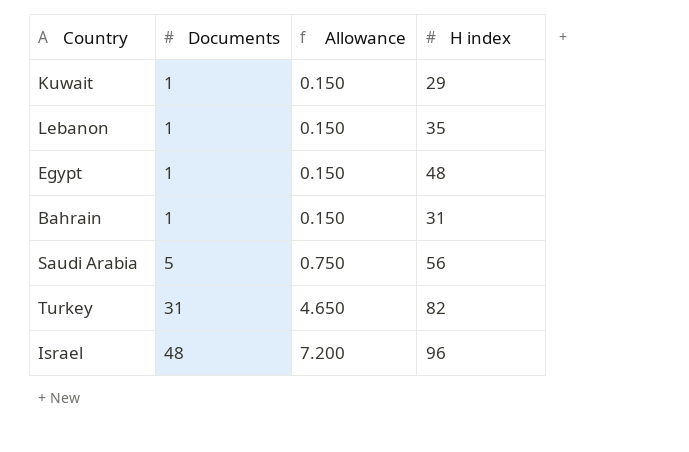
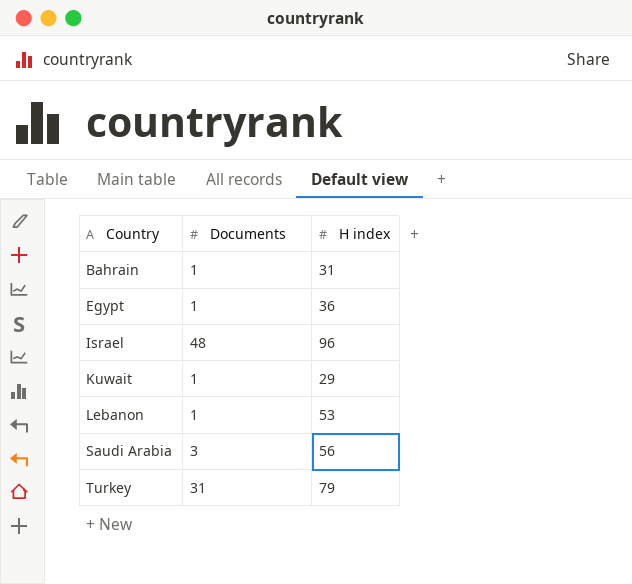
row order: Documents ascending -> Country ascending
column Allowance | formula: [Documents] * 0.15 -> none
Egypt | H index: 48 -> 36
Lebanon | H index: 35 -> 53
Saudi Arabia | Documents: 5 -> 3
Turkey | H index: 82 -> 79

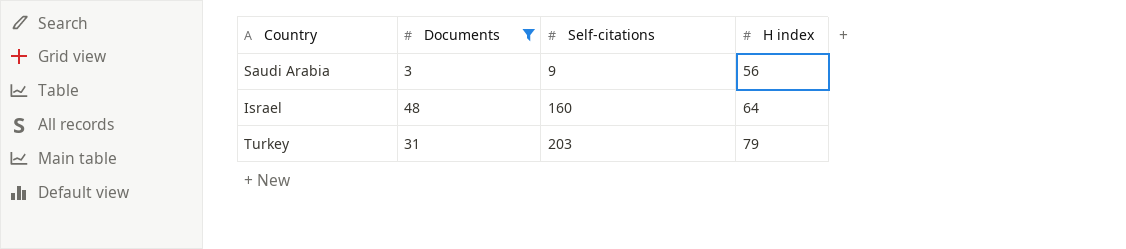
filter: none -> Documents != 1
row order: Country ascending -> Self-citations ascending
column Self-citations | position: none -> 3
Israel | H index: 96 -> 64

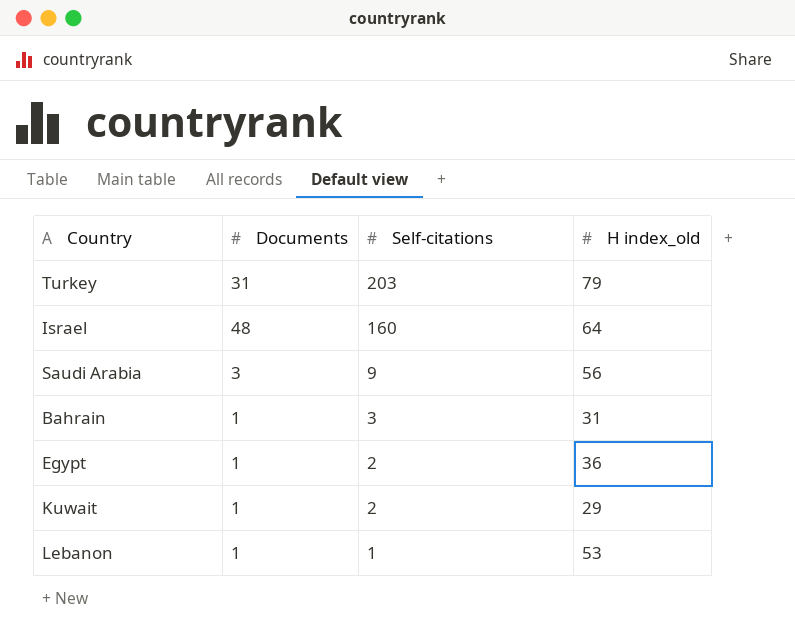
filter: Documents != 1 -> none
row order: Self-citations ascending -> Self-citations descending
column name: H index -> H index_old

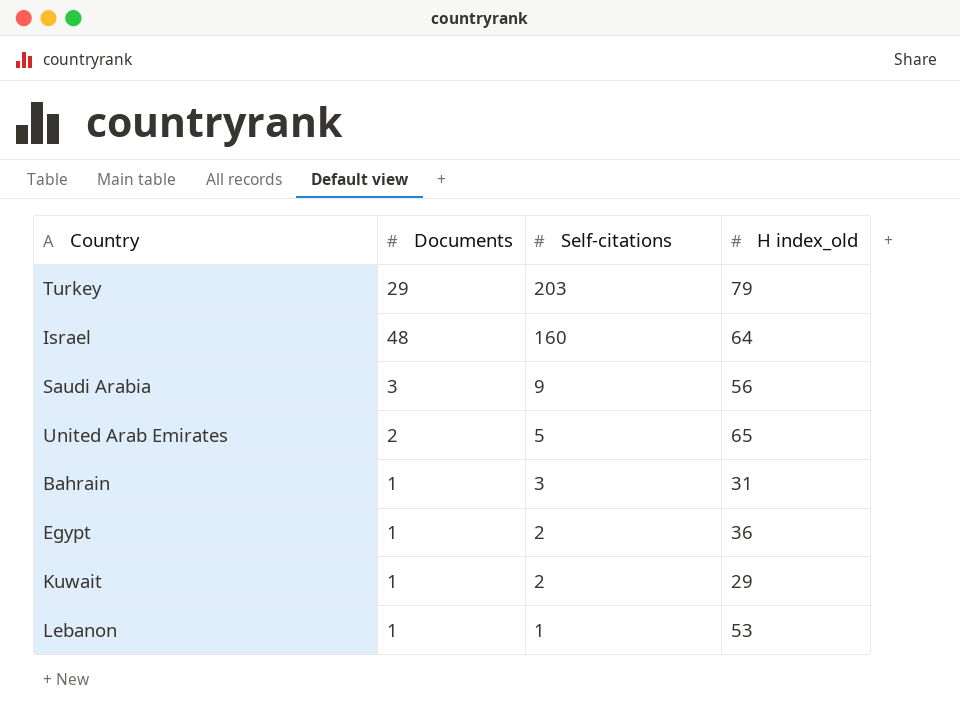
Turkey | Documents: 31 -> 29
row United Arab Emirates: none -> 2 | 5 | 65

